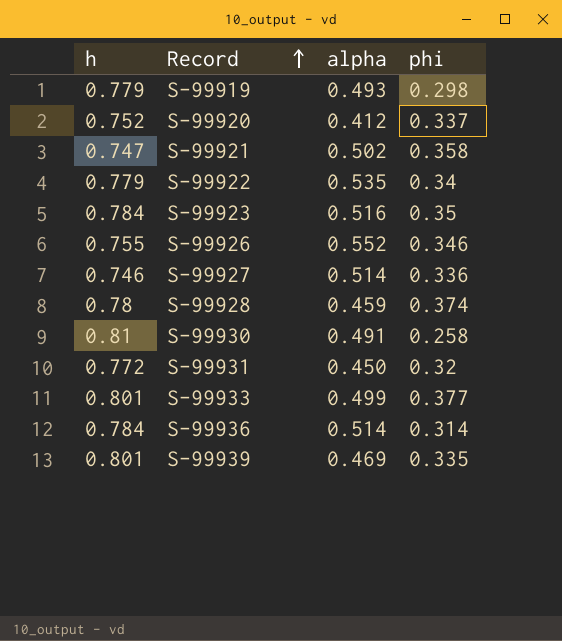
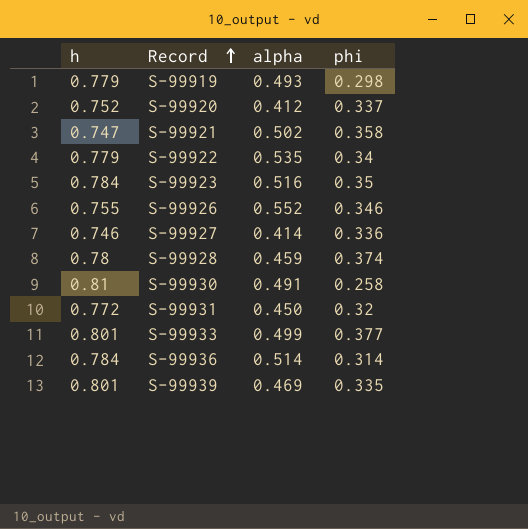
S-99927 | alpha: 0.514 -> 0.414

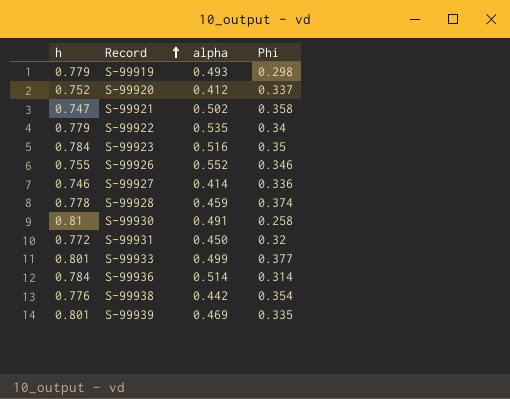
column name: phi -> Phi
S-99928 | h: 0.78 -> 0.778
row S-99938: none -> 0.776 | 0.442 | 0.354

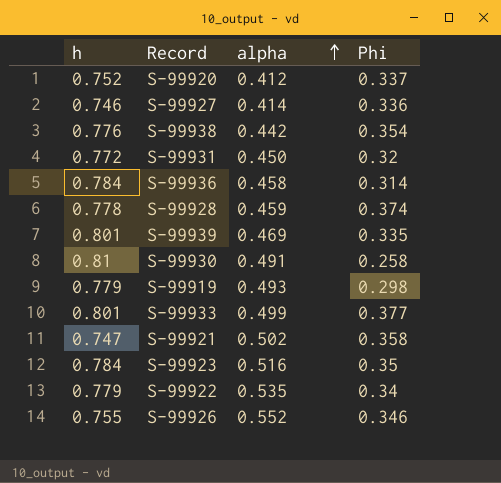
row order: Record ascending -> alpha ascending
S-99936 | alpha: 0.514 -> 0.458

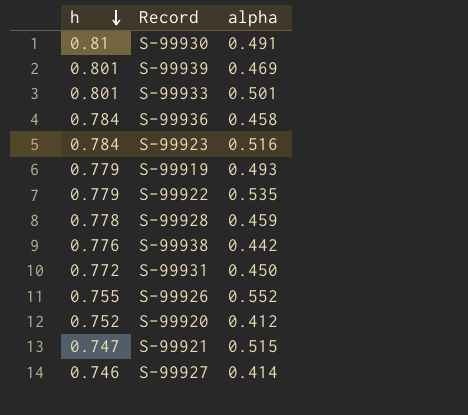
row order: alpha ascending -> h descending
column Phi | position: 4 -> none
S-99933 | alpha: 0.499 -> 0.501
S-99921 | alpha: 0.502 -> 0.515

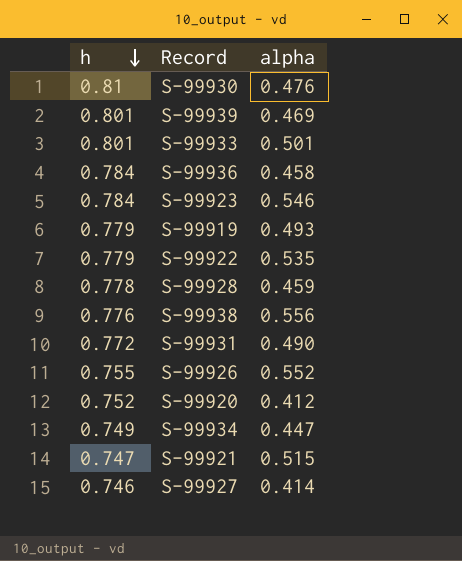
S-99930 | alpha: 0.491 -> 0.476
S-99923 | alpha: 0.516 -> 0.546
S-99938 | alpha: 0.442 -> 0.556
S-99931 | alpha: 0.450 -> 0.490
row S-99934: none -> 0.749 | 0.447

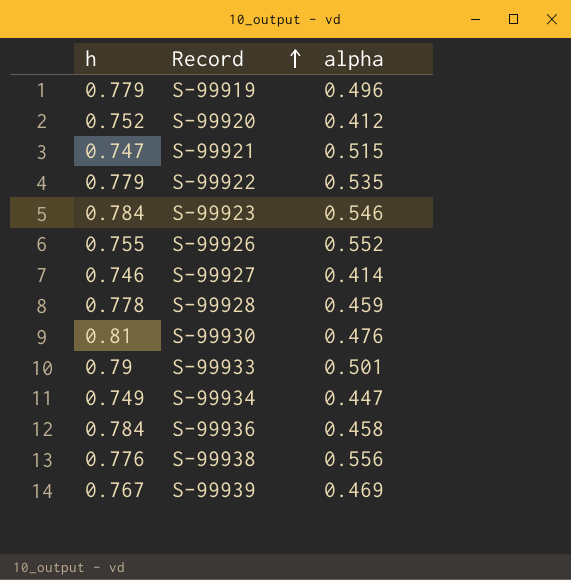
row order: h descending -> Record ascending
row S-99931: 0.772 | 0.490 -> none
S-99919 | alpha: 0.493 -> 0.496
S-99933 | h: 0.801 -> 0.79
S-99939 | h: 0.801 -> 0.767

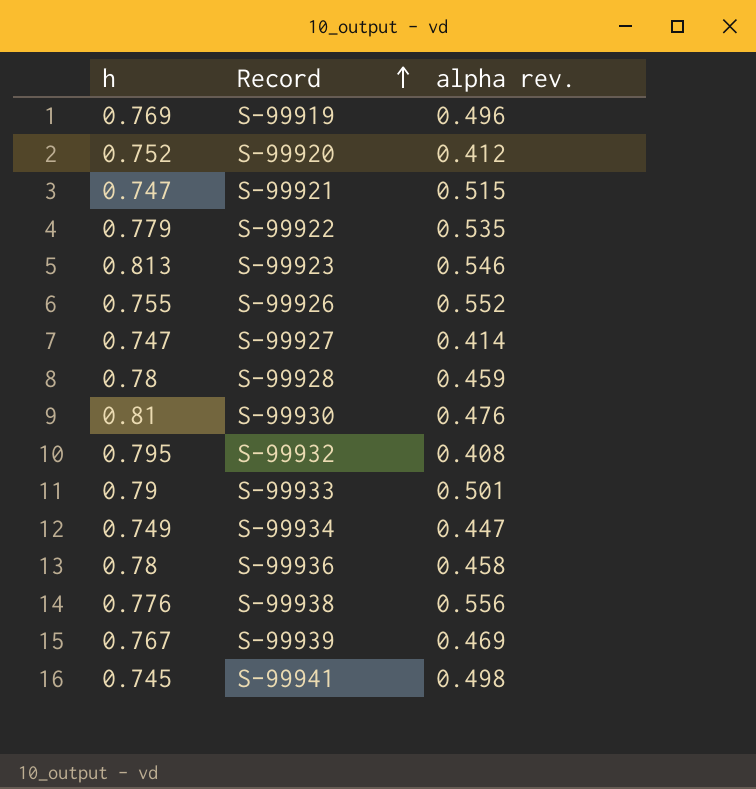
column name: alpha -> alpha rev.
S-99919 | h: 0.779 -> 0.769
S-99923 | h: 0.784 -> 0.813
S-99927 | h: 0.746 -> 0.747
S-99928 | h: 0.778 -> 0.78
row S-99932: none -> 0.795 | 0.408
S-99936 | h: 0.784 -> 0.78
row S-99941: none -> 0.745 | 0.498

